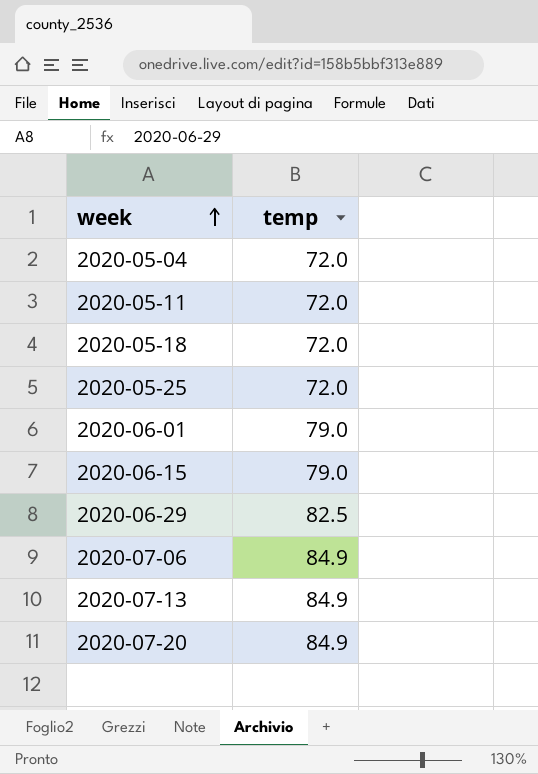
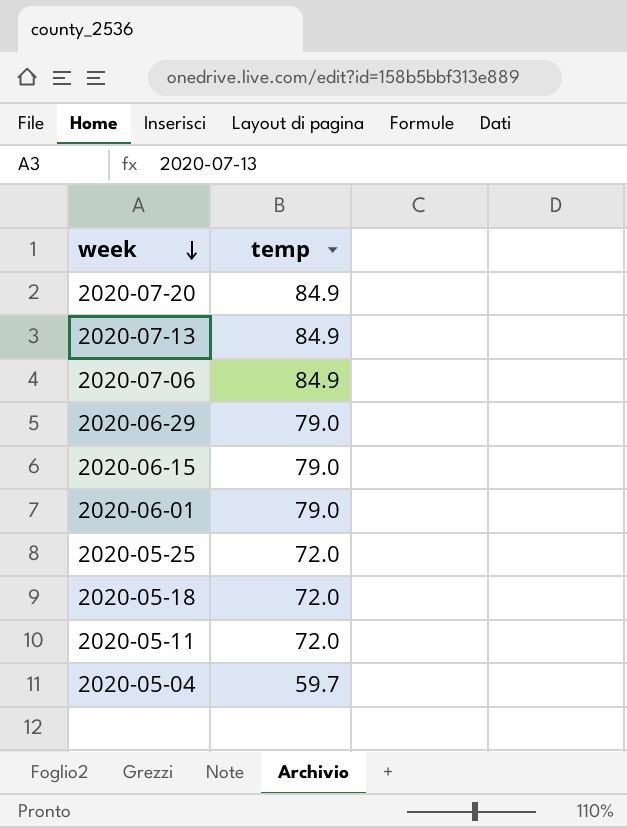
row order: week ascending -> week descending
2020-06-29 | temp: 82.5 -> 79.0
2020-05-04 | temp: 72.0 -> 59.7

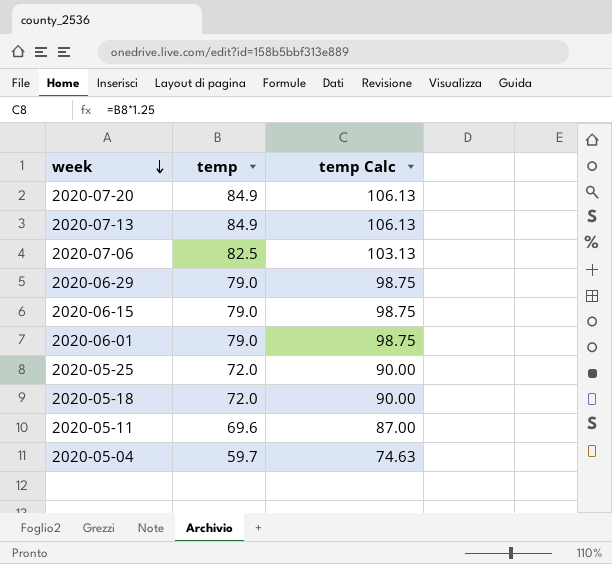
column temp Calc | formula: none -> [temp] * 1.25
2020-07-06 | temp: 84.9 -> 82.5
2020-05-11 | temp: 72.0 -> 69.6

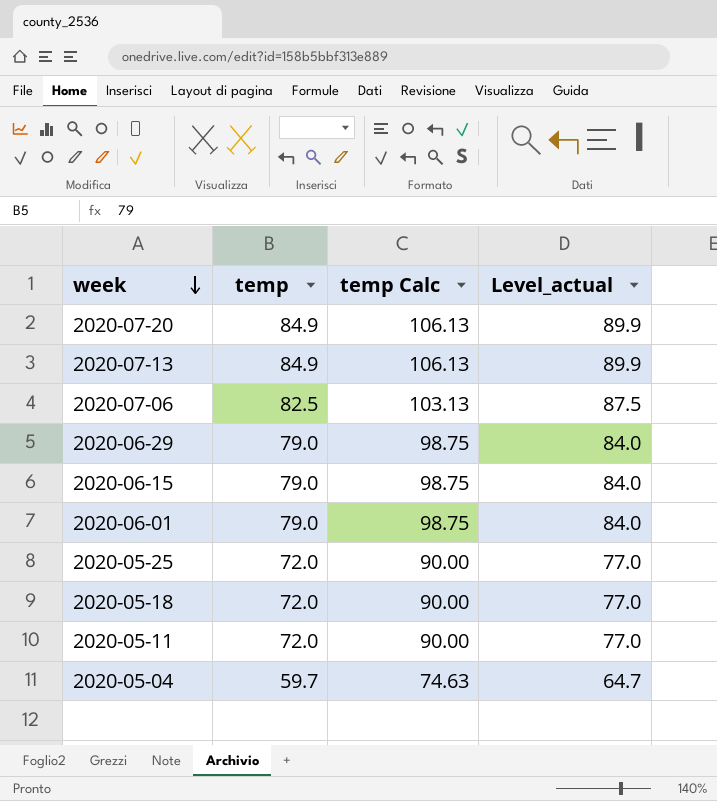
column Level_actual | formula: none -> [temp] + 5
2020-05-11 | temp: 69.6 -> 72.0
2020-05-11 | temp Calc: 87.00 -> 90.00

